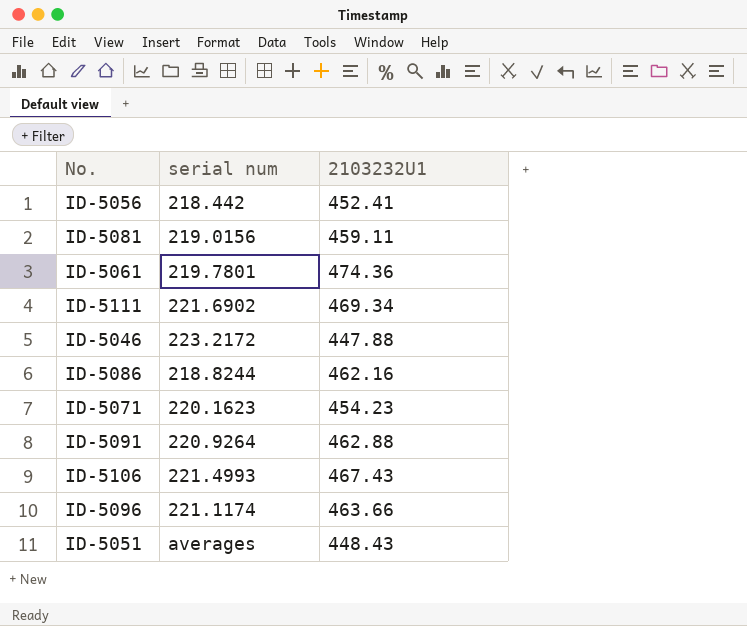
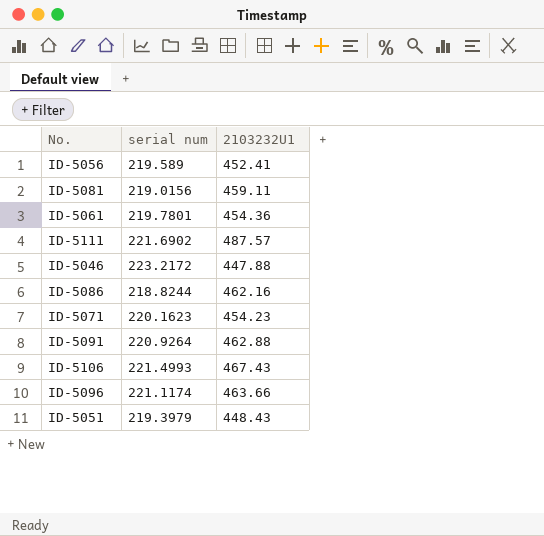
ID-5056 | serial num: 218.442 -> 219.589
ID-5061 | 2103232U1: 474.36 -> 454.36
ID-5111 | 2103232U1: 469.34 -> 487.57
ID-5051 | serial num: averages -> 219.3979

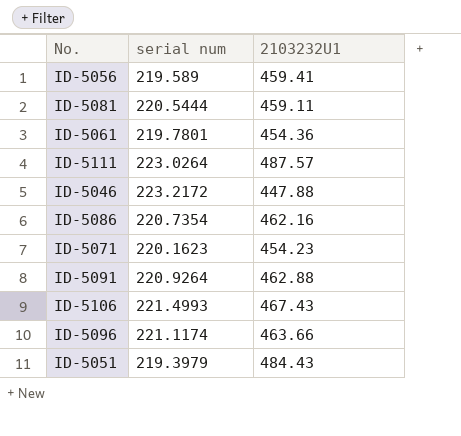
ID-5056 | 2103232U1: 452.41 -> 459.41
ID-5081 | serial num: 219.0156 -> 220.5444
ID-5111 | serial num: 221.6902 -> 223.0264
ID-5086 | serial num: 218.8244 -> 220.7354
ID-5051 | 2103232U1: 448.43 -> 484.43

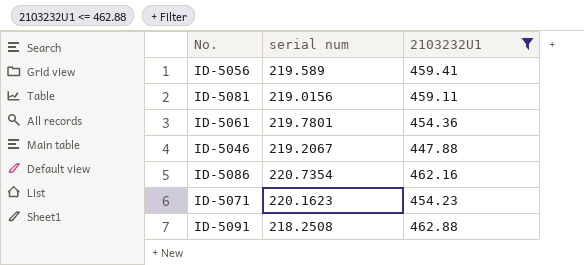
filter: none -> 2103232U1 <= 462.88
ID-5081 | serial num: 220.5444 -> 219.0156
ID-5046 | serial num: 223.2172 -> 219.2067
ID-5091 | serial num: 220.9264 -> 218.2508

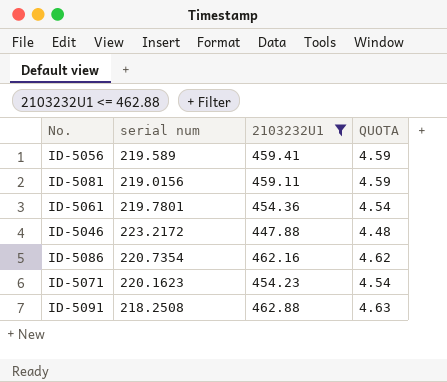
column QUOTA | formula: none -> [2103232U1] * 0.01
ID-5046 | serial num: 219.2067 -> 223.2172

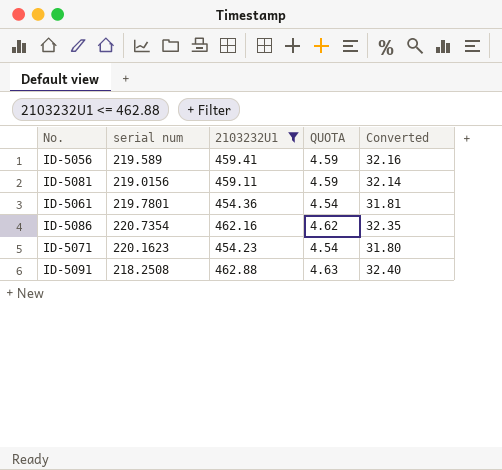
column Converted | formula: none -> [2103232U1] * 0.07
row ID-5046: 223.2172 | 447.88 | 4.48 -> none

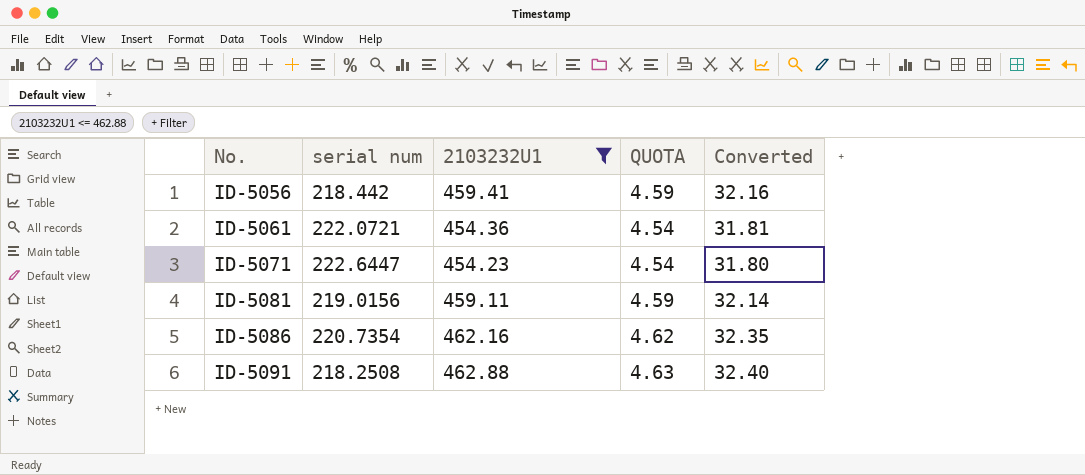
row order: none -> No. ascending
ID-5056 | serial num: 219.589 -> 218.442
ID-5061 | serial num: 219.7801 -> 222.0721
ID-5071 | serial num: 220.1623 -> 222.6447

